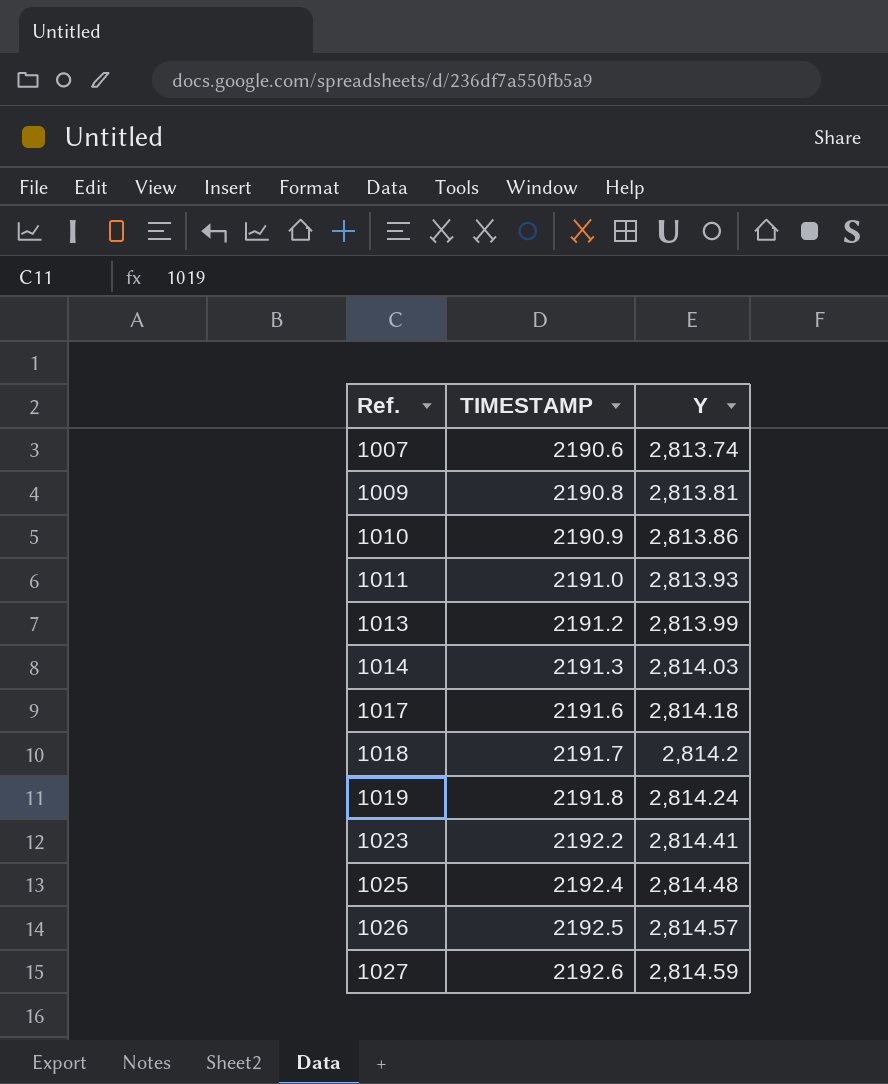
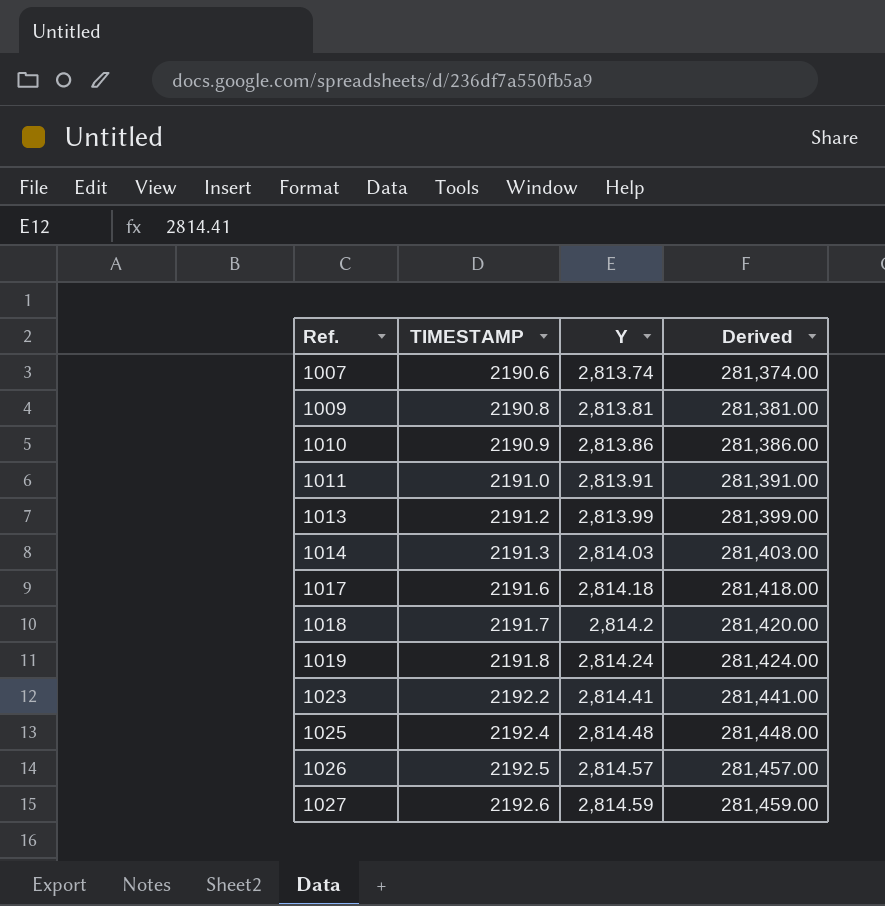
column Derived | formula: none -> [Y] * 100
1011 | Y: 2,813.93 -> 2,813.91

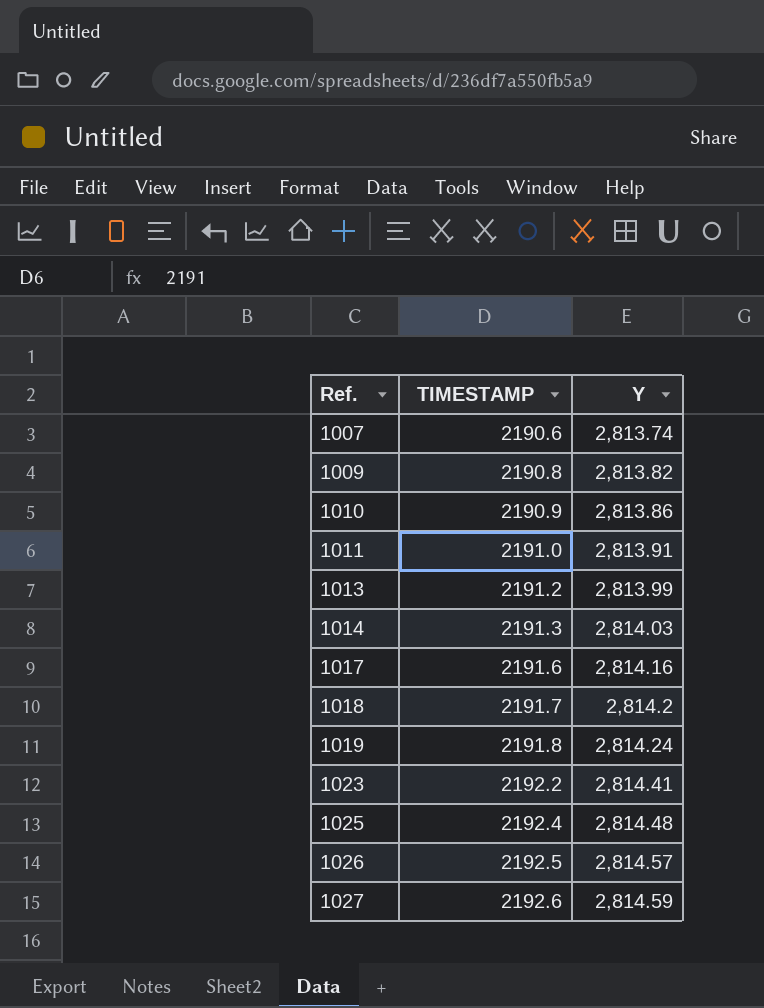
column Derived | formula: [Y] * 100 -> none
1009 | Y: 2,813.81 -> 2,813.82
1017 | Y: 2,814.18 -> 2,814.16

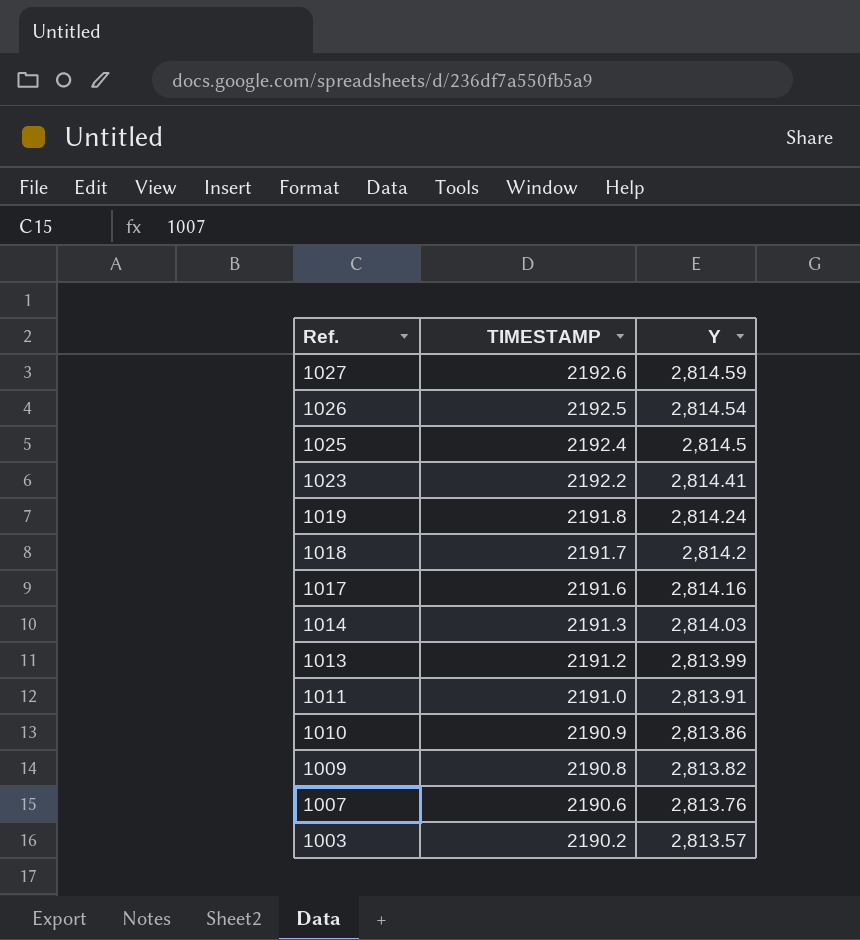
row order: Ref. ascending -> Ref. descending
1026 | Y: 2,814.57 -> 2,814.54
1025 | Y: 2,814.48 -> 2,814.5
1007 | Y: 2,813.74 -> 2,813.76
row 1003: none -> 2190.2 | 2,813.57

